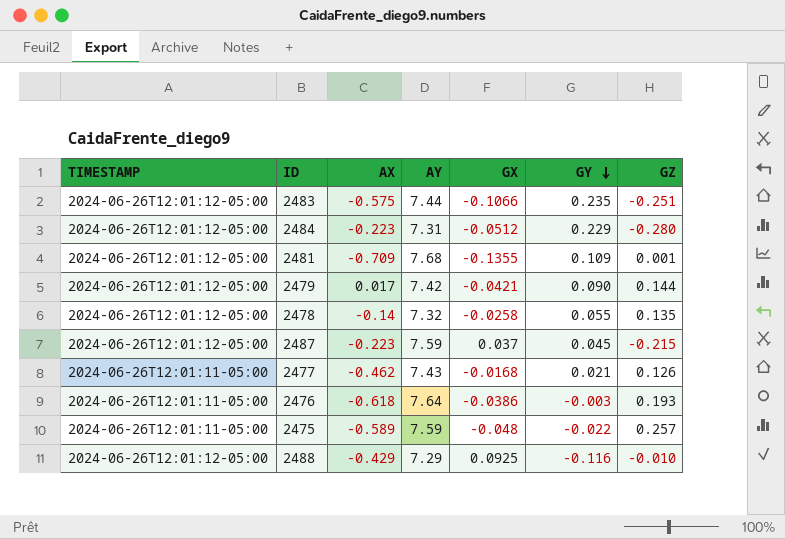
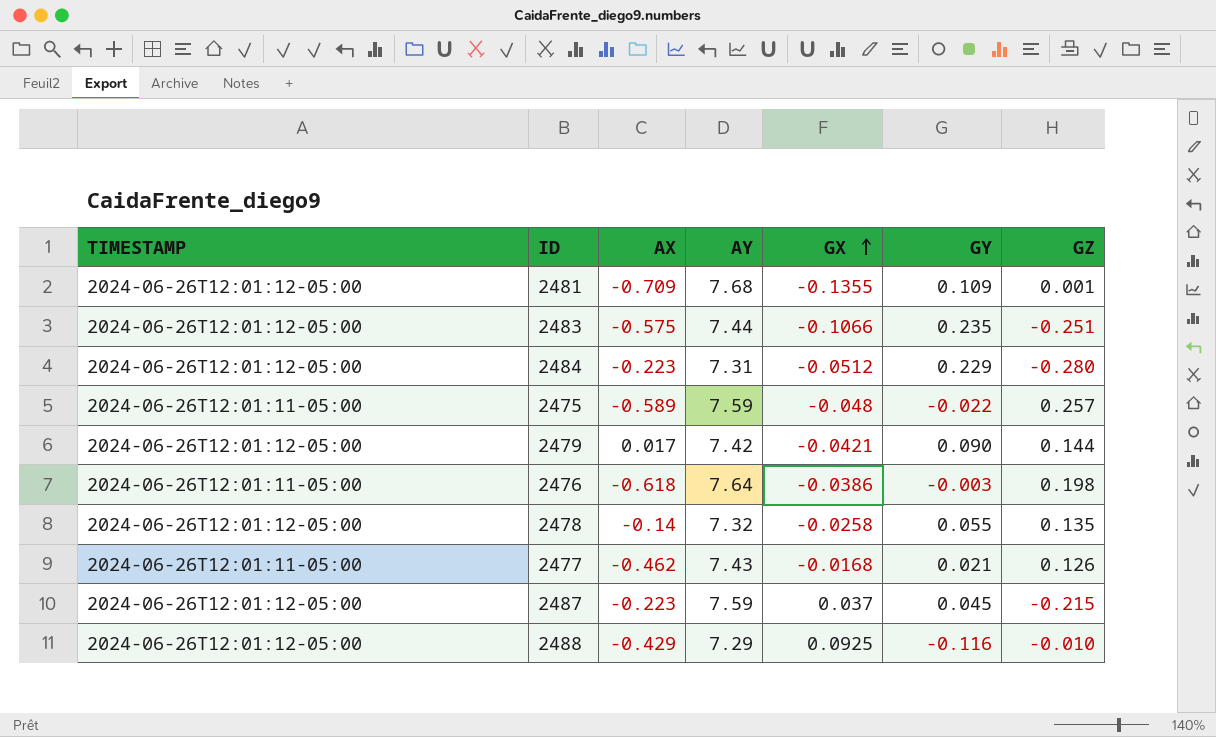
row order: GY descending -> GX ascending
2476 | GZ: 0.193 -> 0.198

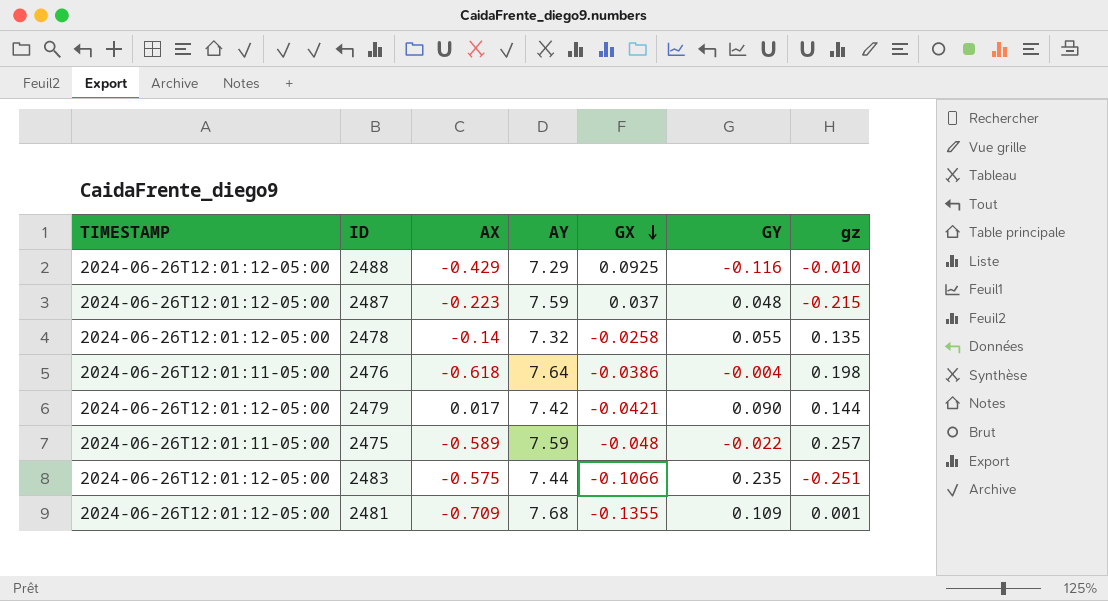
row order: GX ascending -> GX descending
column name: GZ -> gz
row 2484: 2024-06-26T12:01:12-05:00 | -0.223 | 7.31 | -0.0512 | 0.229 | -0.280 -> none
row 2477: 2024-06-26T12:01:11-05:00 | -0.462 | 7.43 | -0.0168 | 0.021 | 0.126 -> none
2487 | GY: 0.045 -> 0.048
2476 | GY: -0.003 -> -0.004

